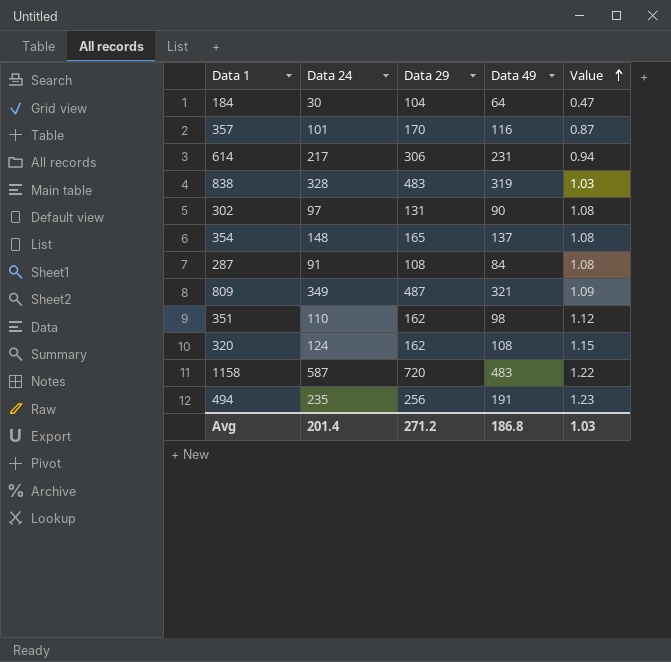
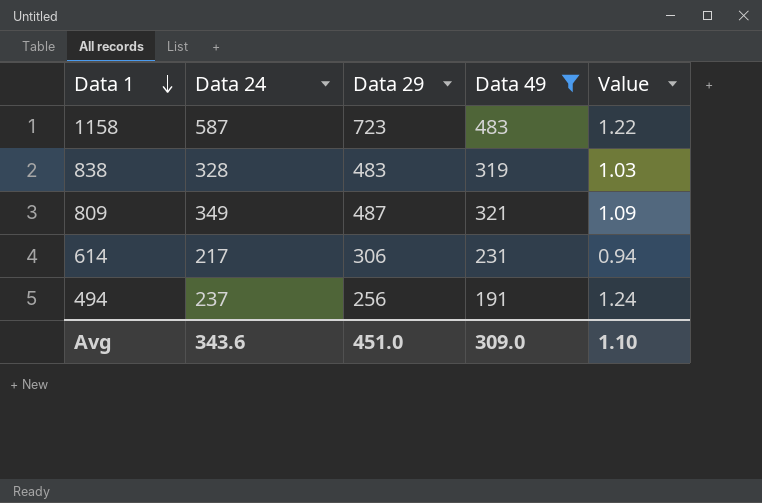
filter: none -> Data 49 >= 191
row order: Value ascending -> Data 1 descending
1158 | Data 29: 720 -> 723
494 | Data 24: 235 -> 237
494 | Value: 1.23 -> 1.24
Avg | Data 24: 201.4 -> 343.6
Avg | Data 29: 271.2 -> 451.0
Avg | Data 49: 186.8 -> 309.0
Avg | Value: 1.03 -> 1.10

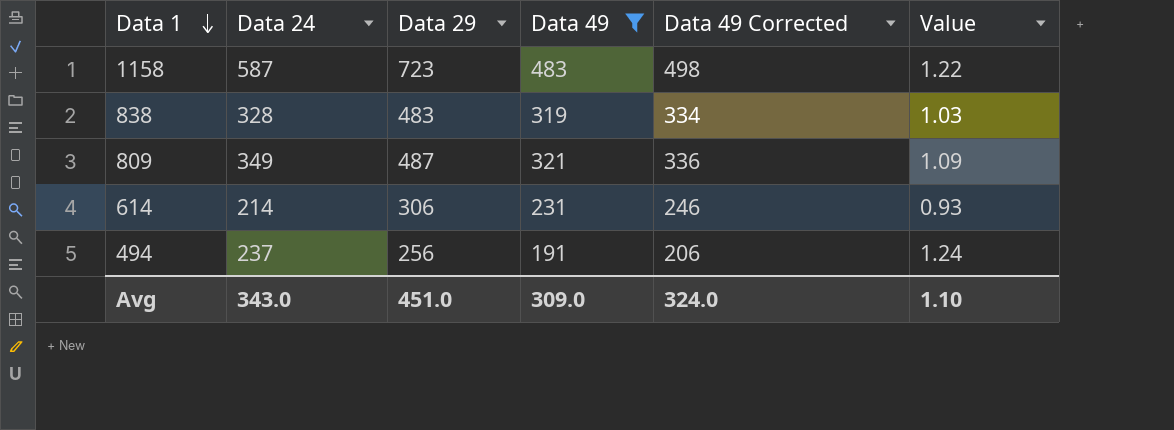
column Data 49 Corrected | formula: none -> [Data 49] + 15
614 | Data 24: 217 -> 214
614 | Value: 0.94 -> 0.93
Avg | Data 24: 343.6 -> 343.0

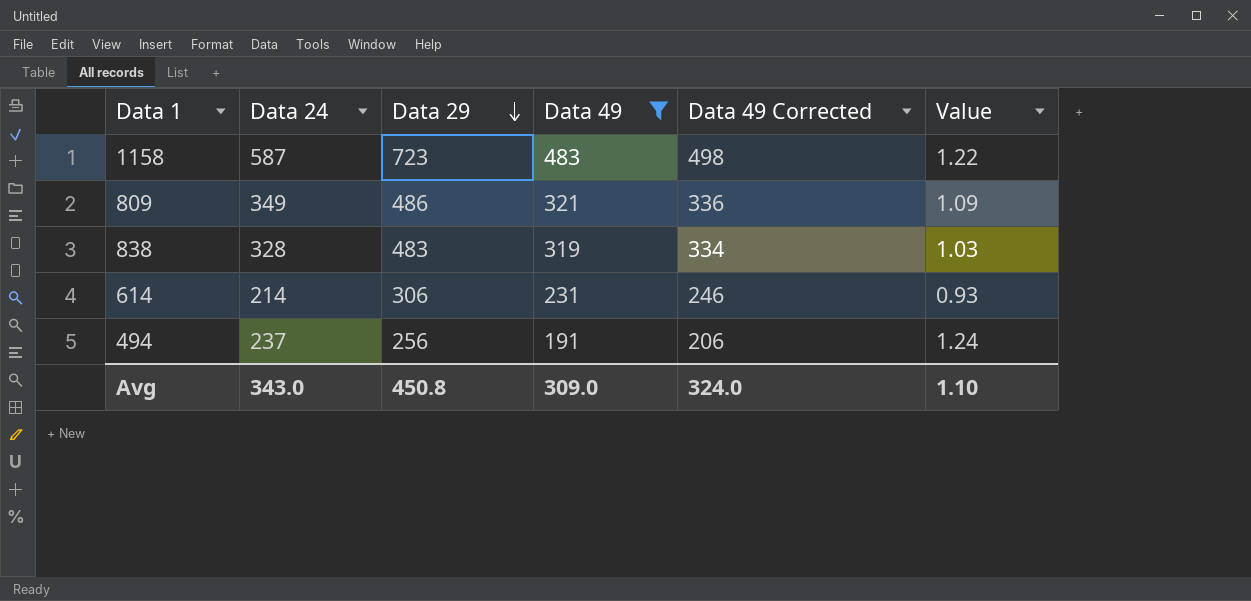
row order: Data 1 descending -> Data 29 descending
809 | Data 29: 487 -> 486
Avg | Data 29: 451.0 -> 450.8

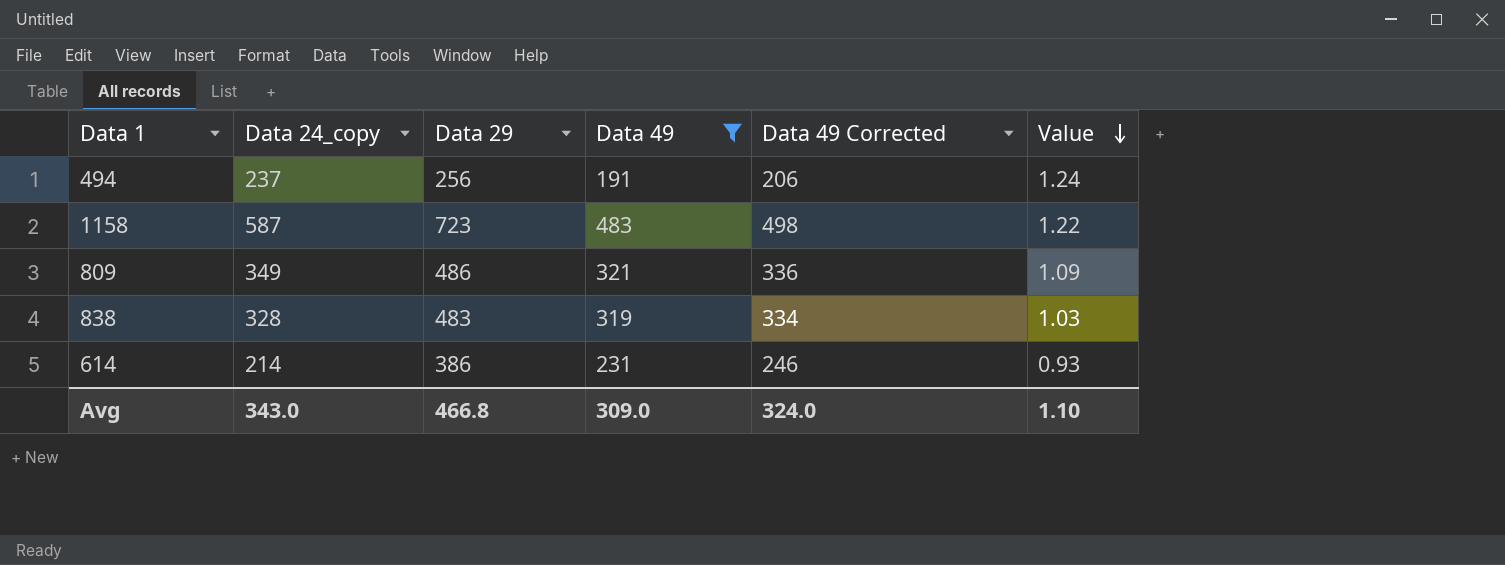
row order: Data 29 descending -> Value descending
column name: Data 24 -> Data 24_copy
614 | Data 29: 306 -> 386
Avg | Data 29: 450.8 -> 466.8

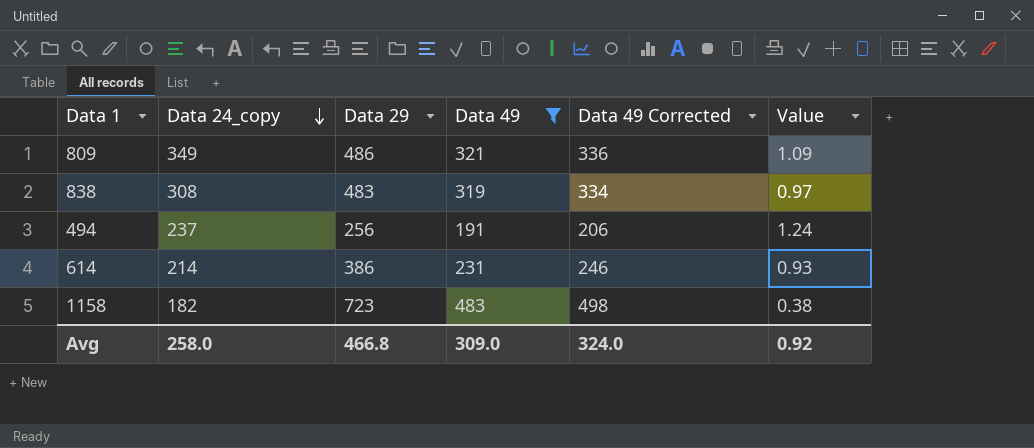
row order: Value descending -> Data 24_copy descending
838 | Data 24_copy: 328 -> 308
838 | Value: 1.03 -> 0.97
1158 | Data 24_copy: 587 -> 182
1158 | Value: 1.22 -> 0.38
Avg | Data 24_copy: 343.0 -> 258.0
Avg | Value: 1.10 -> 0.92

